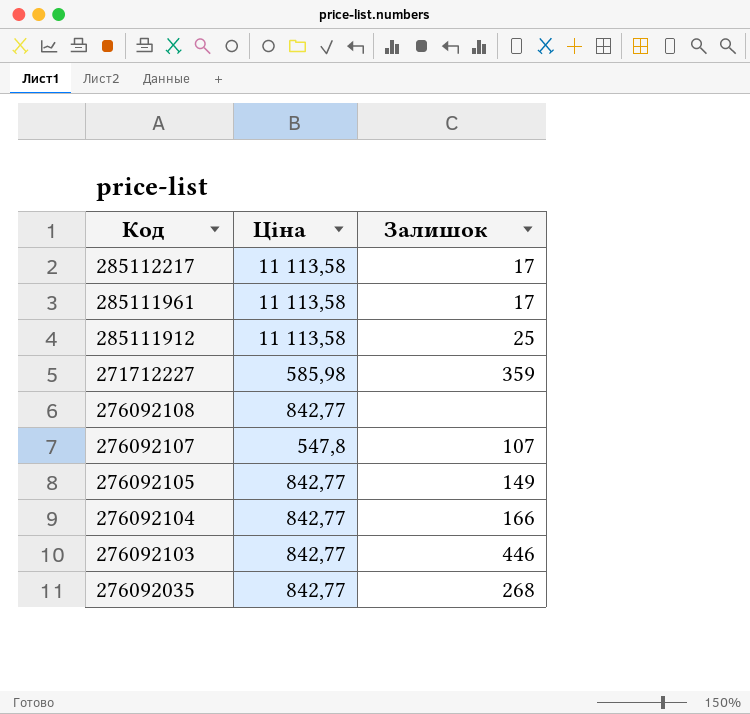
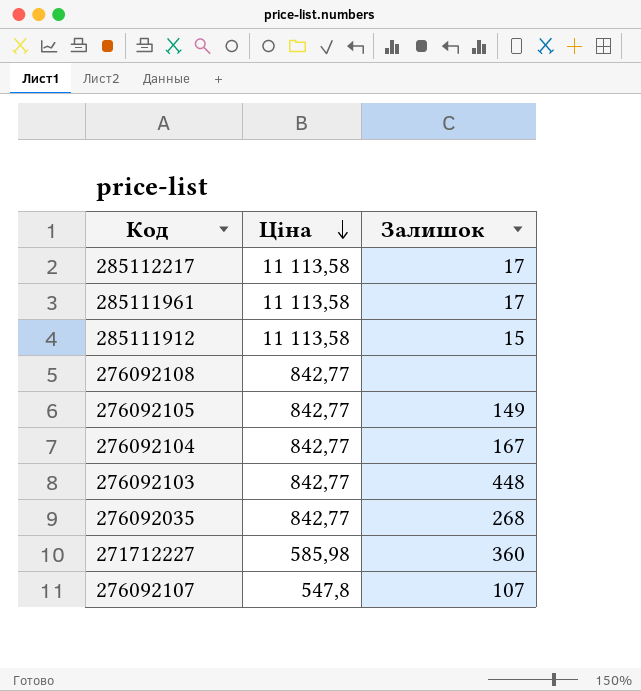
row order: none -> Ціна descending
285111912 | Залишок: 25 -> 15
276092104 | Залишок: 166 -> 167
276092103 | Залишок: 446 -> 448
271712227 | Залишок: 359 -> 360

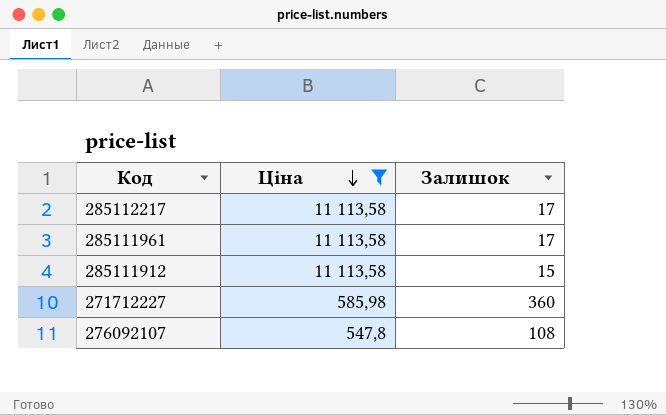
filter: none -> Ціна != 842,77
276092107 | Залишок: 107 -> 108

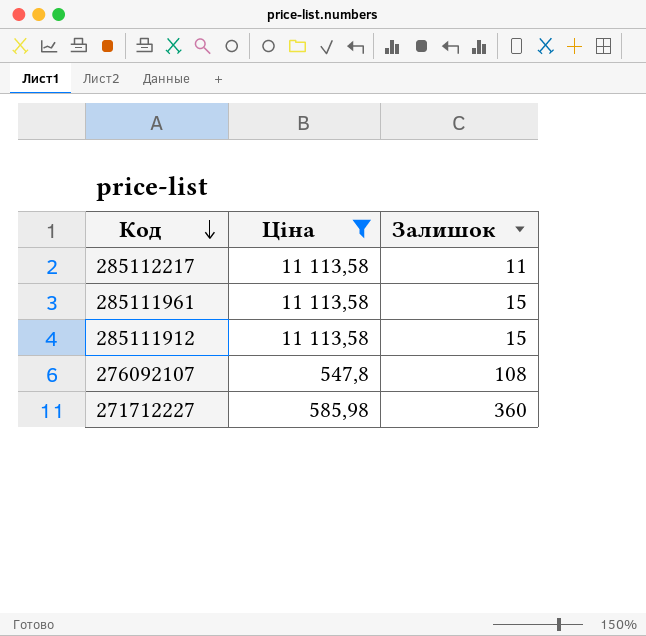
row order: Ціна descending -> Код descending
285112217 | Залишок: 17 -> 11
285111961 | Залишок: 17 -> 15

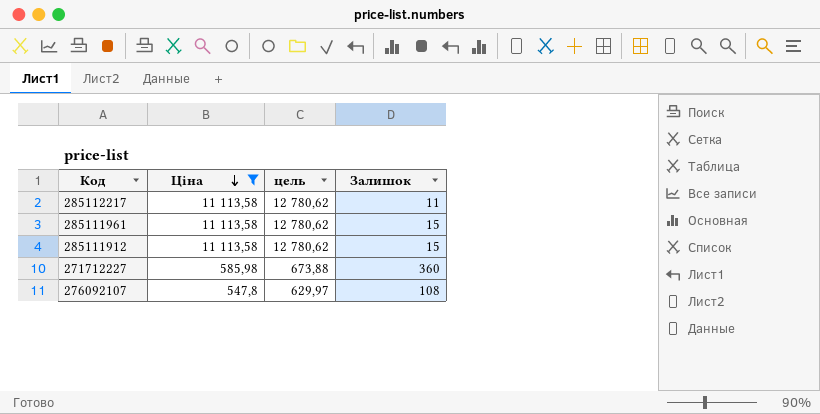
row order: Код descending -> Ціна descending
column цель | formula: none -> [Ціна] * 1,15

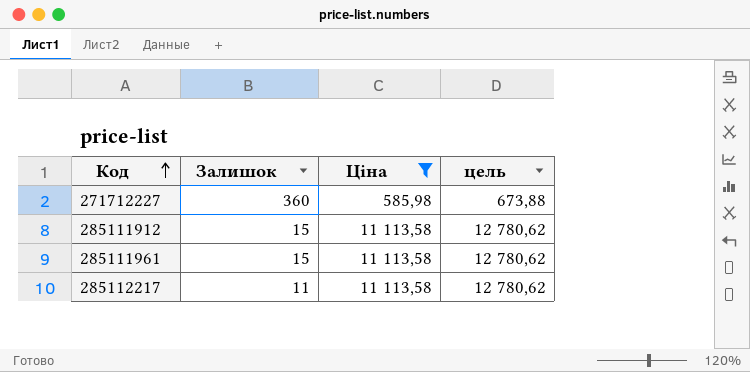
row order: Ціна descending -> Код ascending
column Залишок | position: 4 -> 2
row 276092107: 547,8 | 629,97 | 108 -> none

